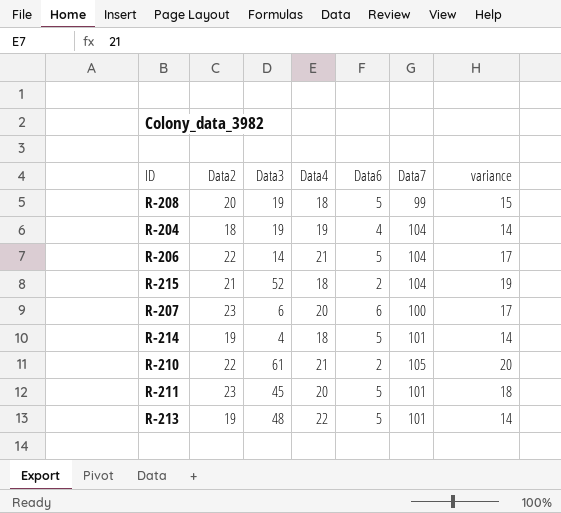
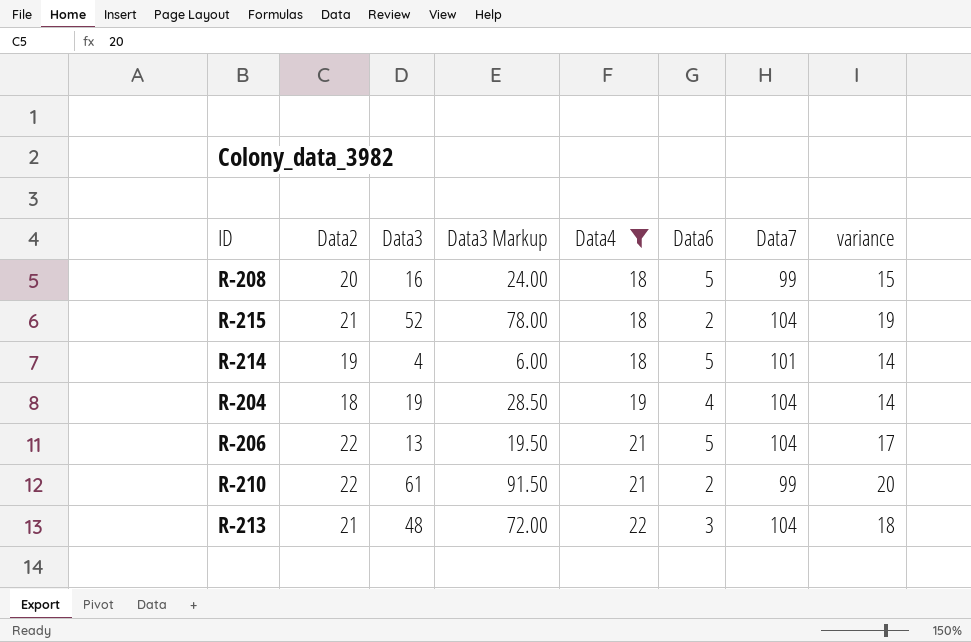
filter: none -> Data4 != 20
row order: none -> Data4 ascending
column Data3 Markup | formula: none -> [Data3] * 1.5
R-208 | Data3: 19 -> 16
R-206 | Data3: 14 -> 13
R-210 | Data7: 105 -> 99
R-213 | Data2: 19 -> 21
R-213 | Data6: 5 -> 3
R-213 | Data7: 101 -> 104
R-213 | variance: 14 -> 18

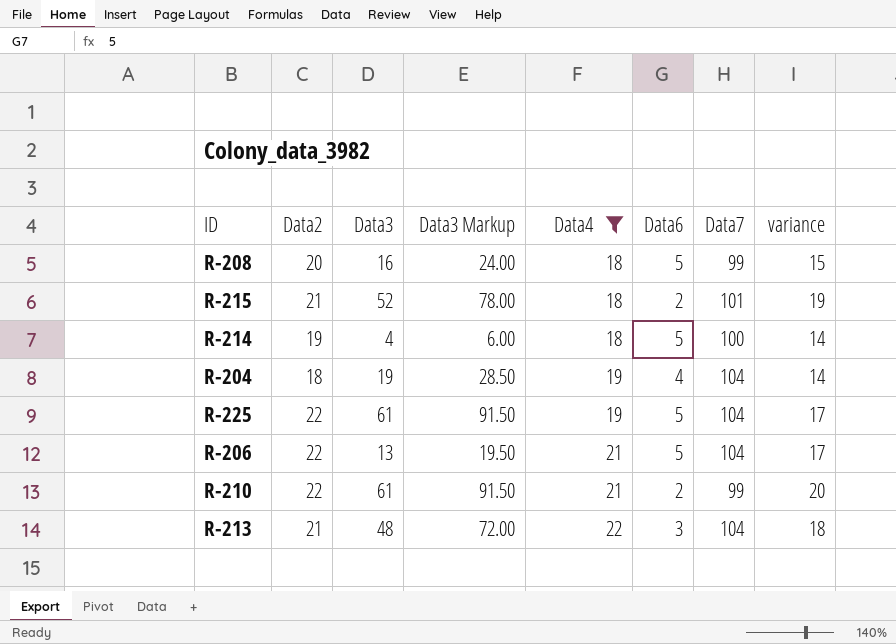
R-215 | Data7: 104 -> 101
R-214 | Data7: 101 -> 100
row R-225: none -> 22 | 61 | 91.50 | 19 | 5 | 104 | 17

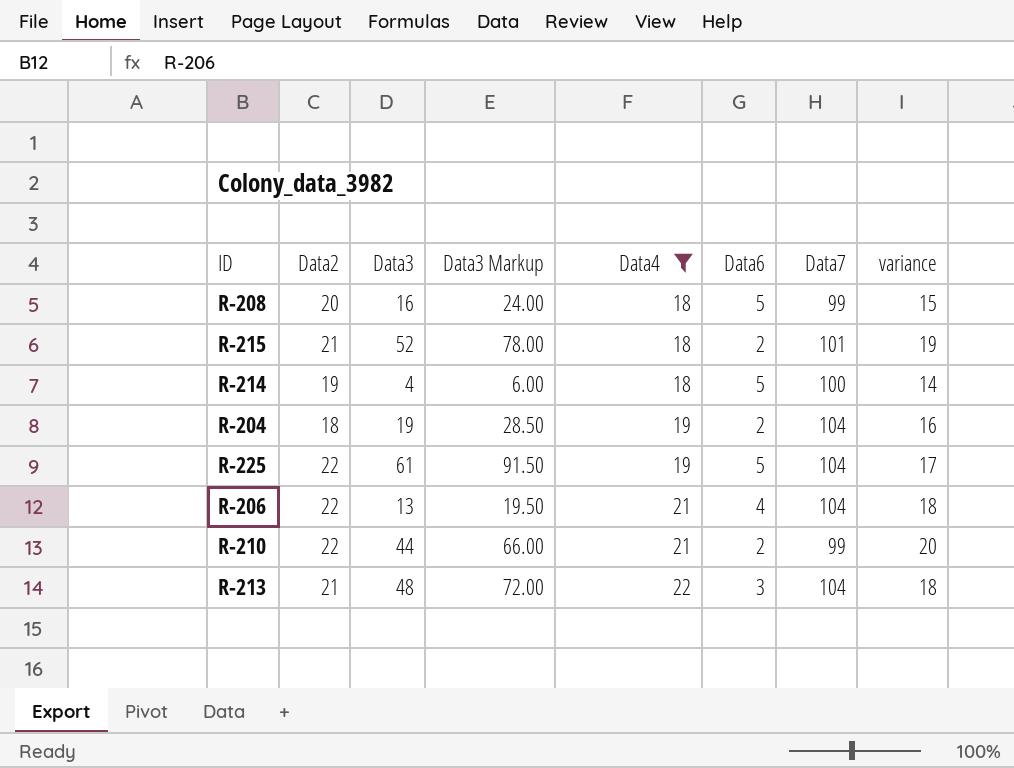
R-204 | Data6: 4 -> 2
R-204 | variance: 14 -> 16
R-206 | Data6: 5 -> 4
R-206 | variance: 17 -> 18
R-210 | Data3: 61 -> 44
R-210 | Data3 Markup: 91.50 -> 66.00

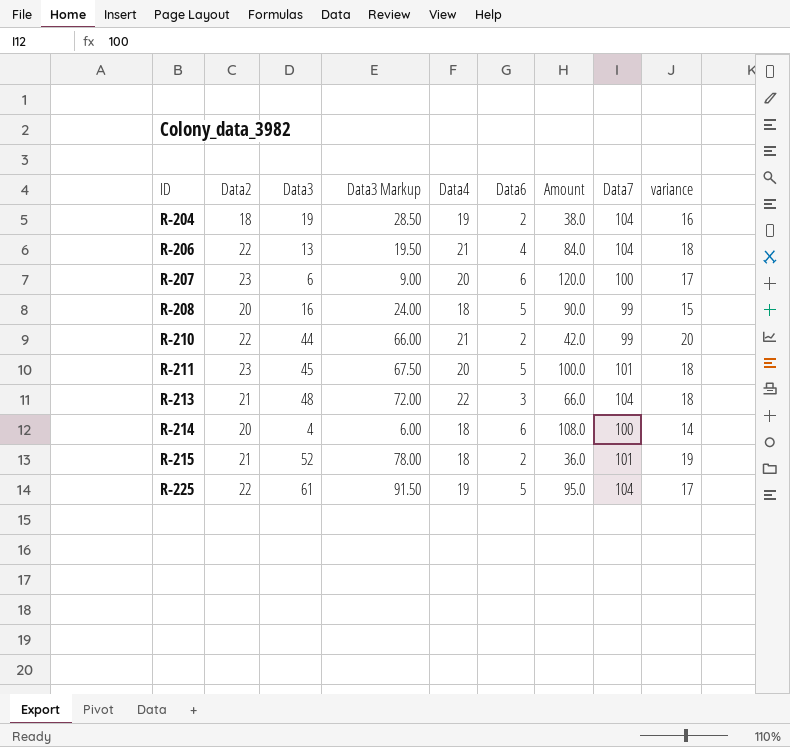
filter: Data4 != 20 -> none
row order: Data4 ascending -> ID ascending
column Amount | formula: none -> [Data4] * [Data6]
R-214 | Data2: 19 -> 20
R-214 | Data6: 5 -> 6

